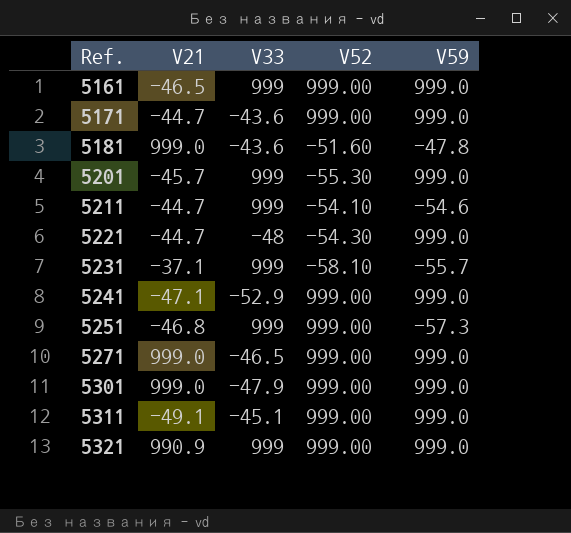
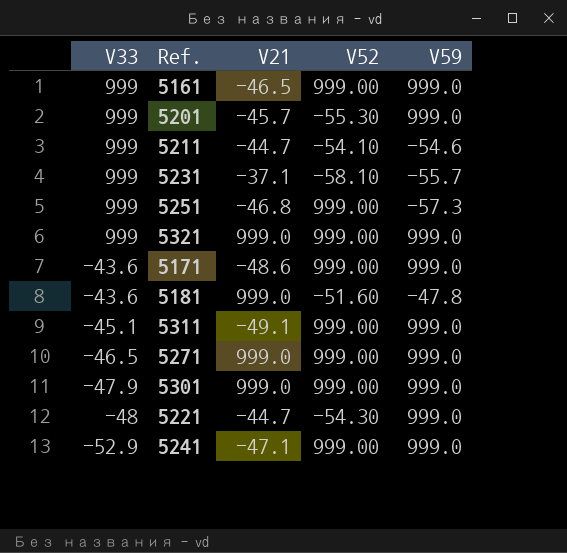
row order: Ref. ascending -> V33 descending
column V33 | position: 3 -> 1
5321 | V21: 990.9 -> 999.0
5171 | V21: -44.7 -> -48.6

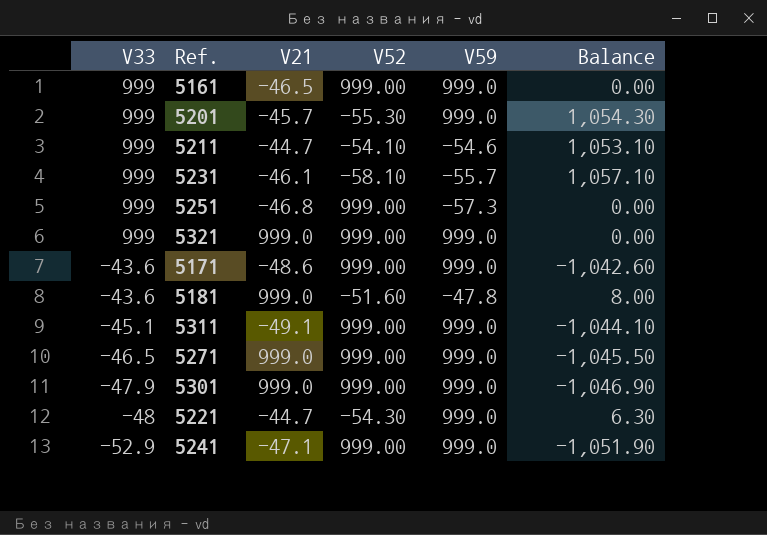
column Balance | formula: none -> [V33] - [V52]
5231 | V21: -37.1 -> -46.1

